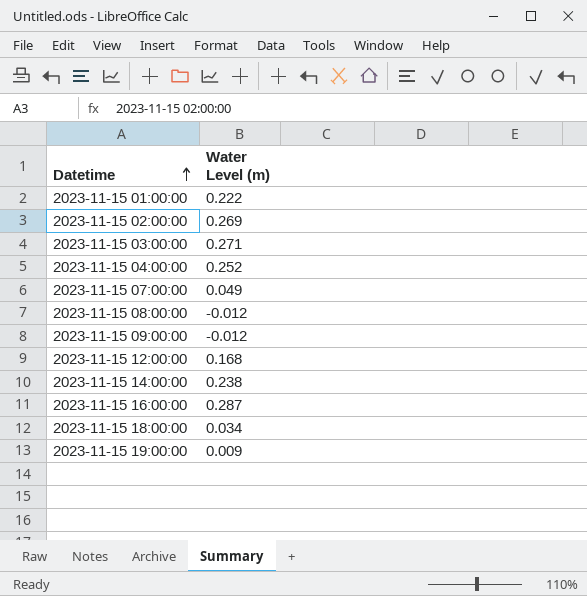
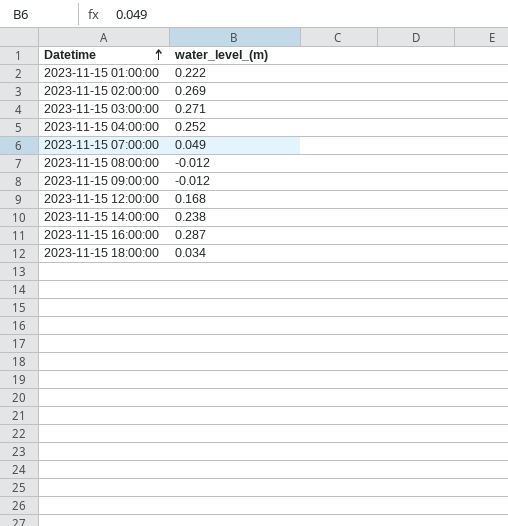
column name: Water Level (m) -> water_level_(m)
row 2023-11-15 19:00:00: 0.009 -> none

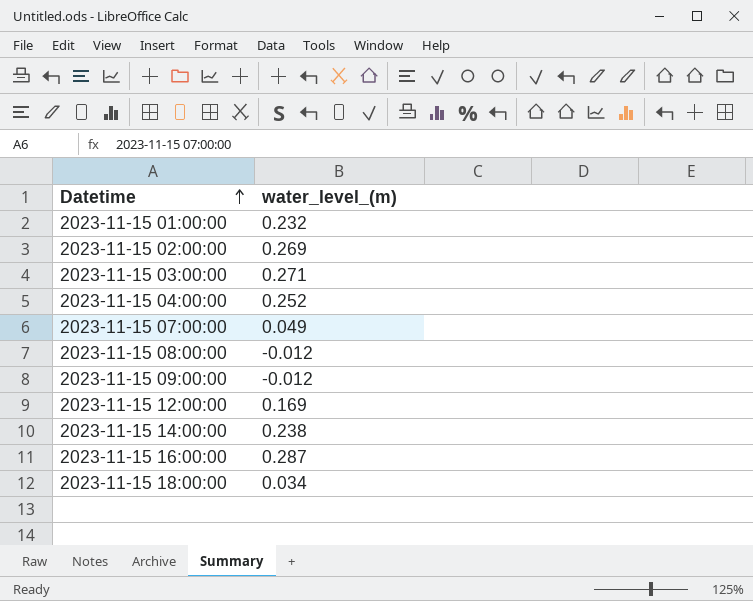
2023-11-15 01:00:00 | water_level_(m): 0.222 -> 0.232
2023-11-15 12:00:00 | water_level_(m): 0.168 -> 0.169

